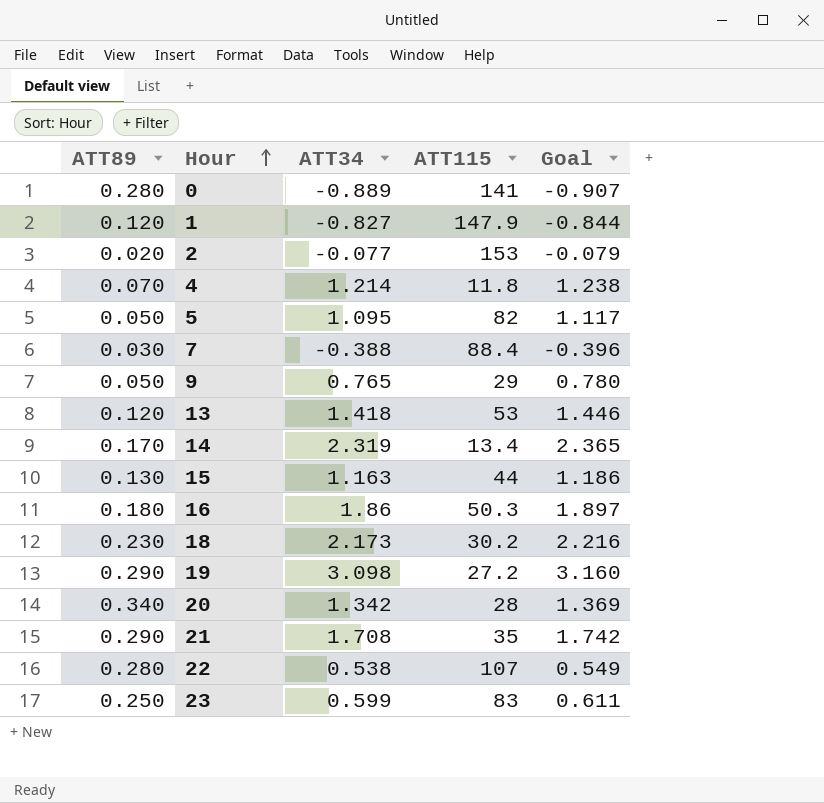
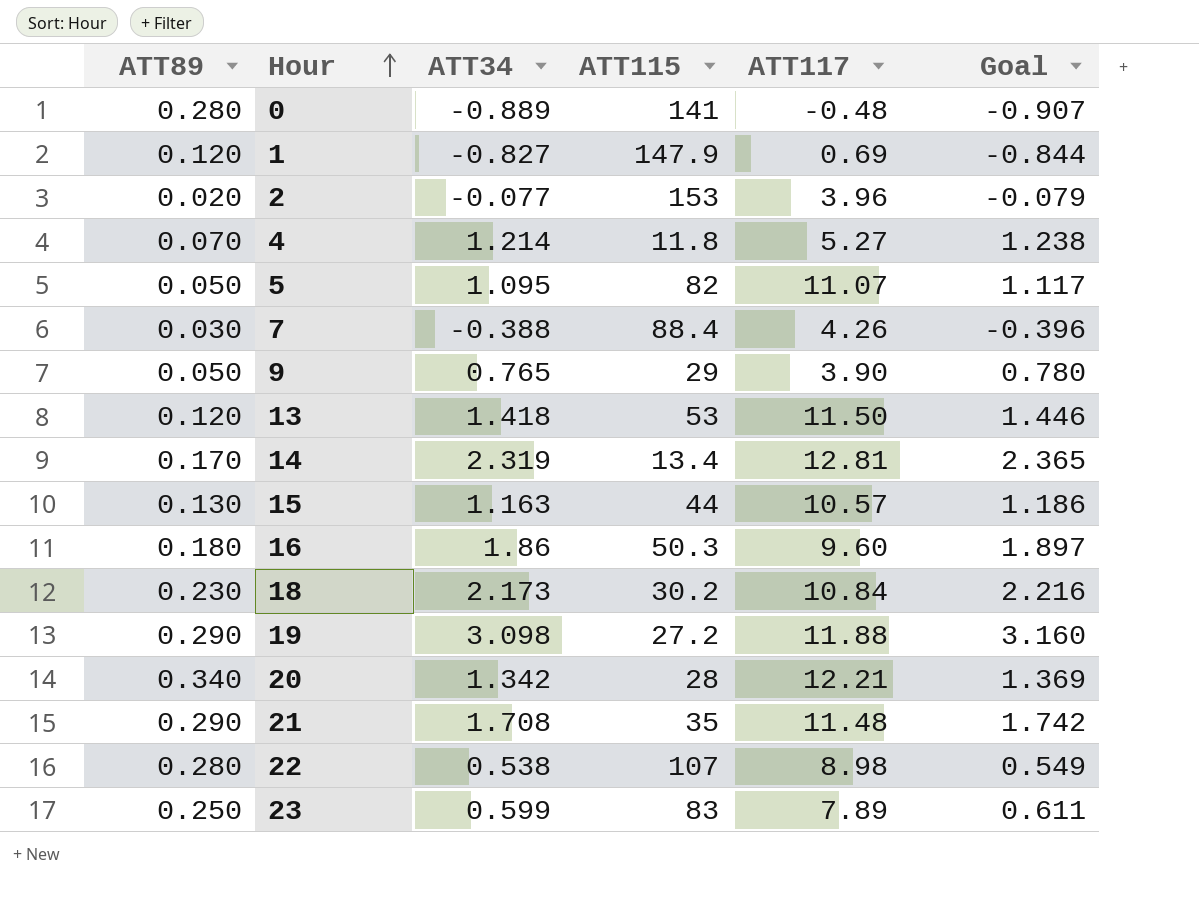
column ATT117 | position: none -> 5

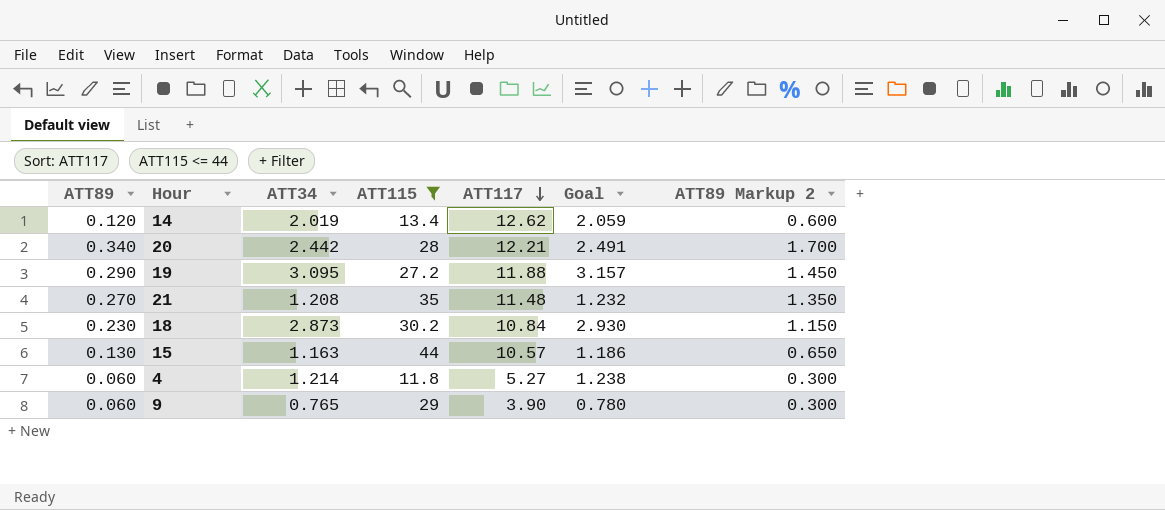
filter: none -> ATT115 <= 44
row order: Hour ascending -> ATT117 descending
column ATT89 Markup 2 | formula: none -> [ATT89] * 5
14 | ATT89: 0.170 -> 0.120
14 | ATT34: 2.319 -> 2.019
14 | ATT117: 12.81 -> 12.62
14 | Goal: 2.365 -> 2.059
20 | ATT34: 1.342 -> 2.442
20 | Goal: 1.369 -> 2.491
19 | ATT34: 3.098 -> 3.095
19 | Goal: 3.160 -> 3.157
21 | ATT89: 0.290 -> 0.270
21 | ATT34: 1.708 -> 1.208
21 | Goal: 1.742 -> 1.232
18 | ATT34: 2.173 -> 2.873
18 | Goal: 2.216 -> 2.930
4 | ATT89: 0.070 -> 0.060
9 | ATT89: 0.050 -> 0.060

